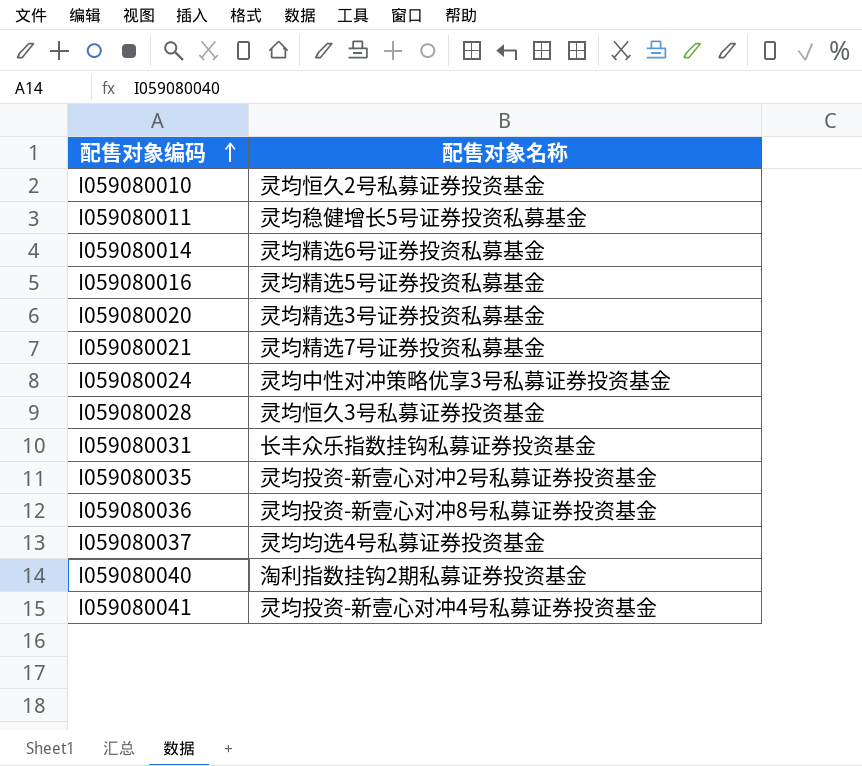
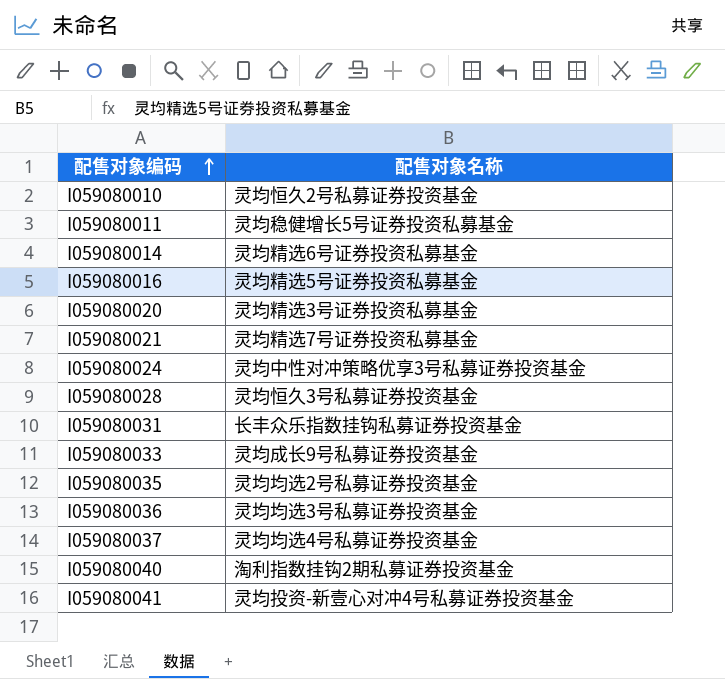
row I059080033: none -> 灵均成长9号私募证券投资基金
I059080035 | 配售对象名称: 灵均投资-新壹心对冲2号私募证券投资基金 -> 灵均均选2号私募证券投资基金
I059080036 | 配售对象名称: 灵均投资-新壹心对冲8号私募证券投资基金 -> 灵均均选3号私募证券投资基金

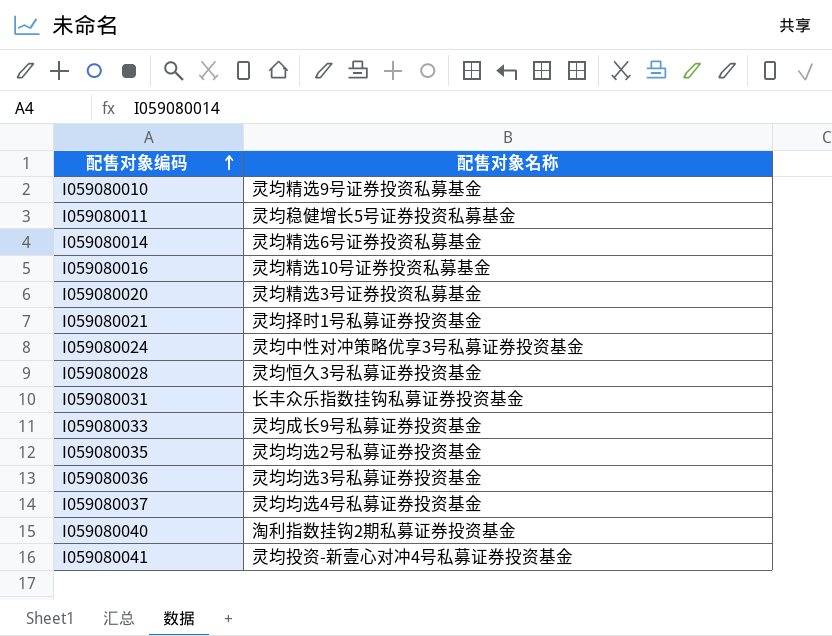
I059080010 | 配售对象名称: 灵均恒久2号私募证券投资基金 -> 灵均精选9号证券投资私募基金
I059080016 | 配售对象名称: 灵均精选5号证券投资私募基金 -> 灵均精选10号证券投资私募基金
I059080021 | 配售对象名称: 灵均精选7号证券投资私募基金 -> 灵均择时1号私募证券投资基金

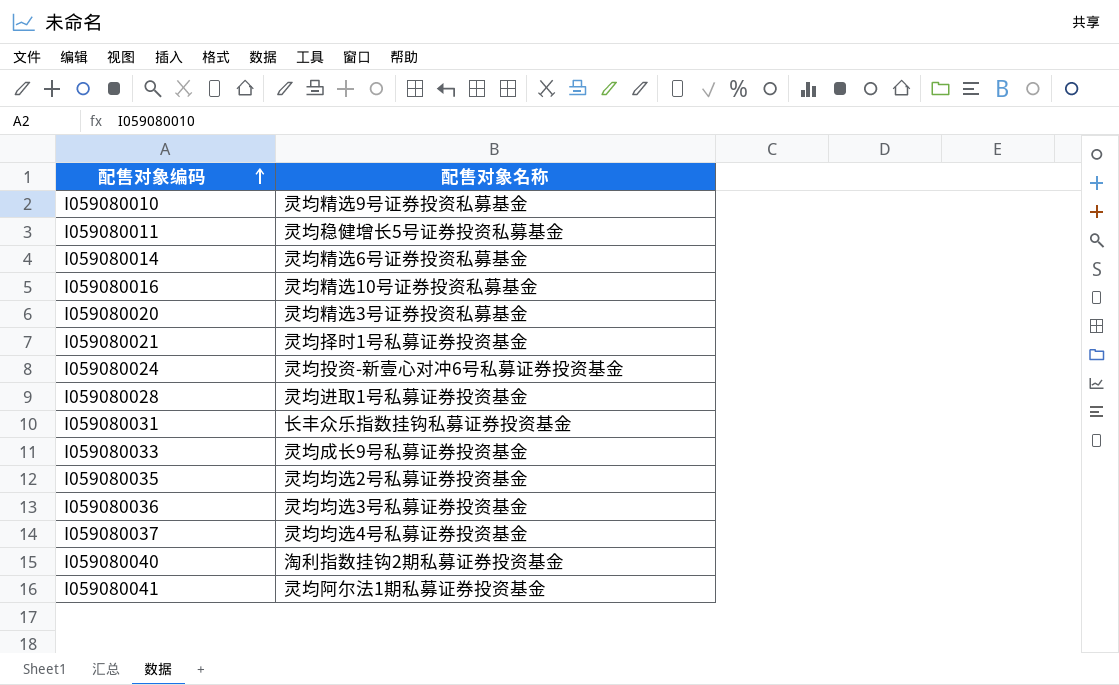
I059080024 | 配售对象名称: 灵均中性对冲策略优享3号私募证券投资基金 -> 灵均投资-新壹心对冲6号私募证券投资基金
I059080028 | 配售对象名称: 灵均恒久3号私募证券投资基金 -> 灵均进取1号私募证券投资基金
I059080041 | 配售对象名称: 灵均投资-新壹心对冲4号私募证券投资基金 -> 灵均阿尔法1期私募证券投资基金

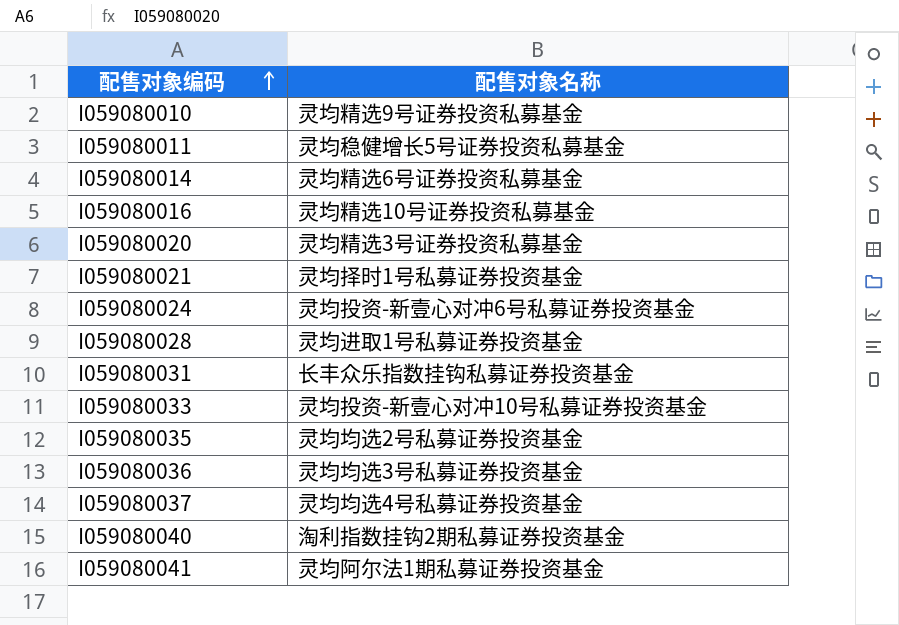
I059080033 | 配售对象名称: 灵均成长9号私募证券投资基金 -> 灵均投资-新壹心对冲10号私募证券投资基金

